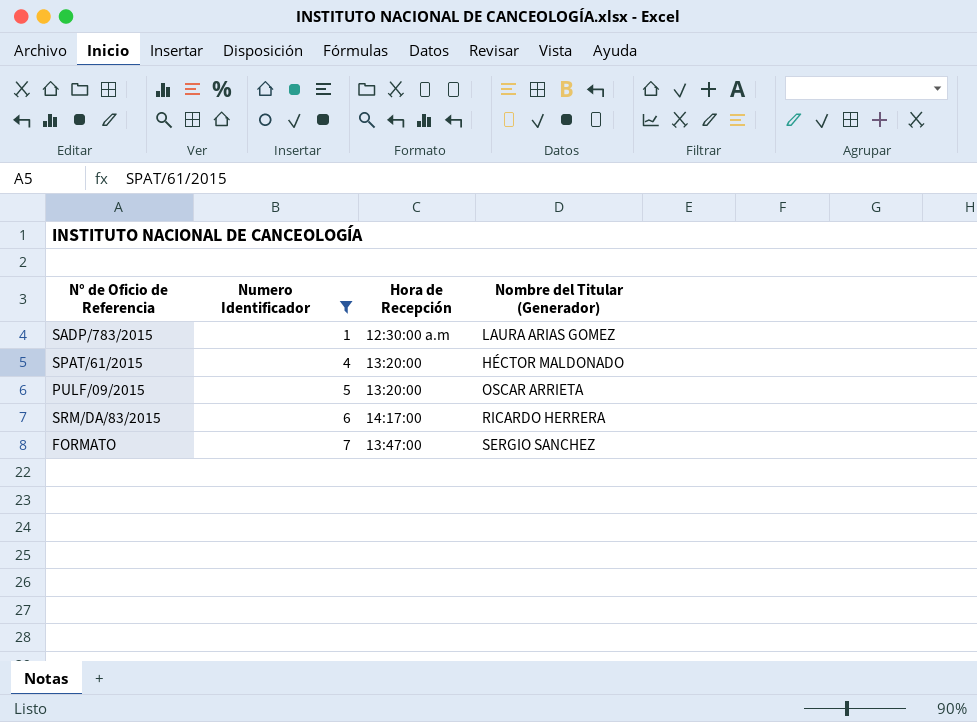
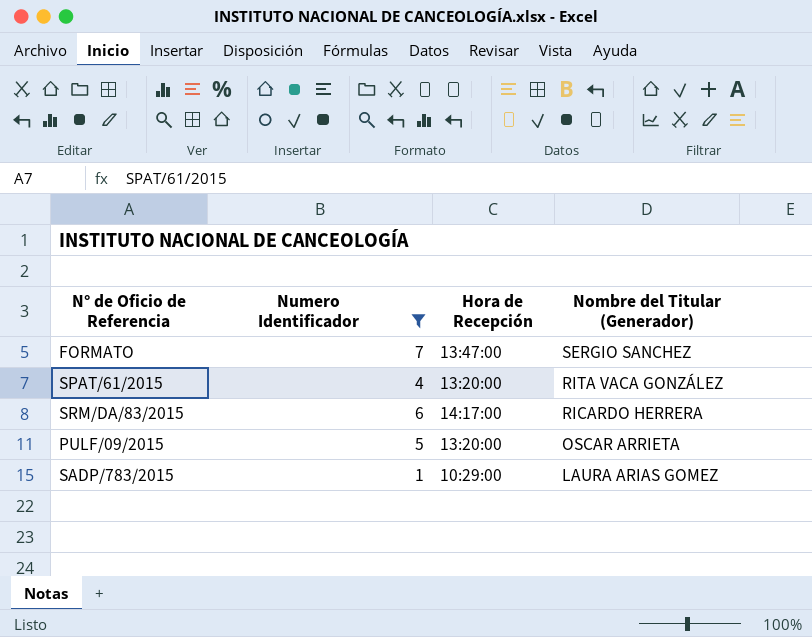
row order: Numero Identificador ascending -> Nombre del Titular (Generador) descending
SPAT/61/2015 | Nombre del Titular (Generador): HÉCTOR MALDONADO -> RITA VACA GONZÁLEZ
SADP/783/2015 | Hora de Recepción: 12:30:00 a.m -> 10:29:00

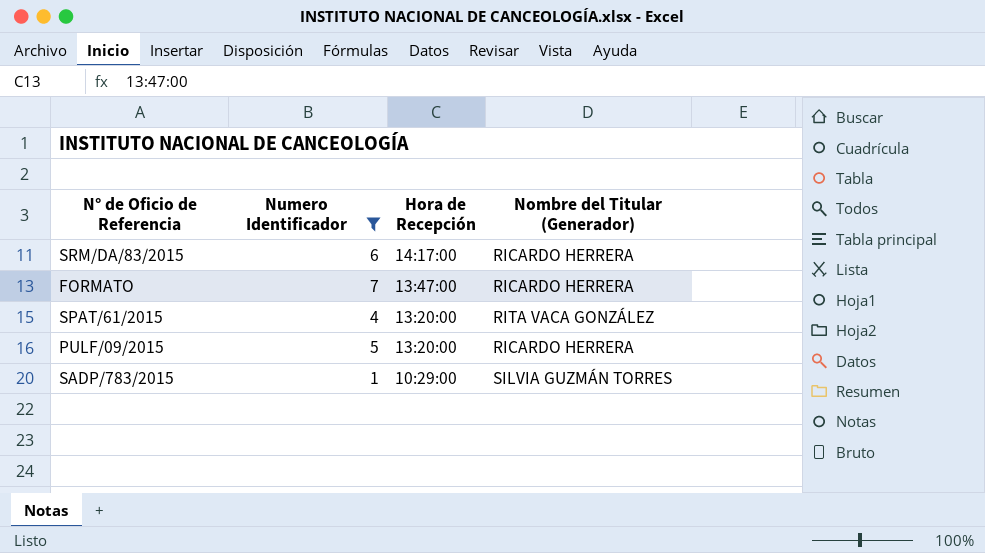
row order: Nombre del Titular (Generador) descending -> Hora de Recepción descending
FORMATO | Nombre del Titular (Generador): SERGIO SANCHEZ -> RICARDO HERRERA
PULF/09/2015 | Nombre del Titular (Generador): OSCAR ARRIETA -> RICARDO HERRERA
SADP/783/2015 | Nombre del Titular (Generador): LAURA ARIAS GOMEZ -> SILVIA GUZMÁN TORRES

